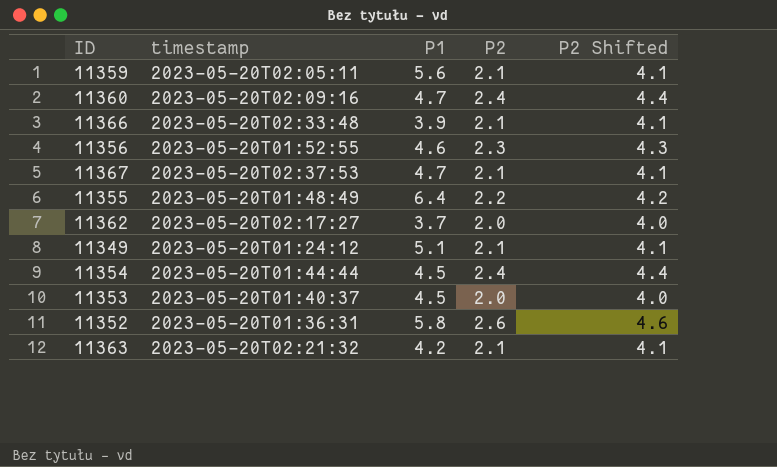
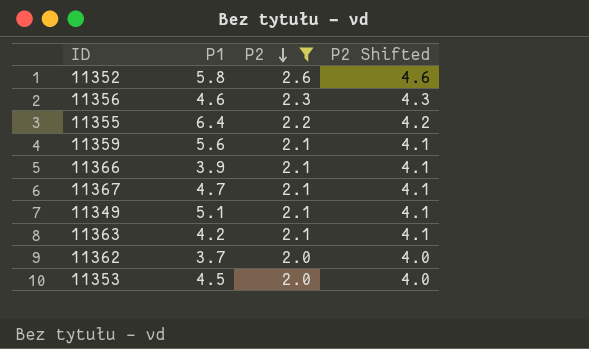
filter: none -> P2 != 2.4
row order: none -> P2 descending
column timestamp | position: 2 -> none

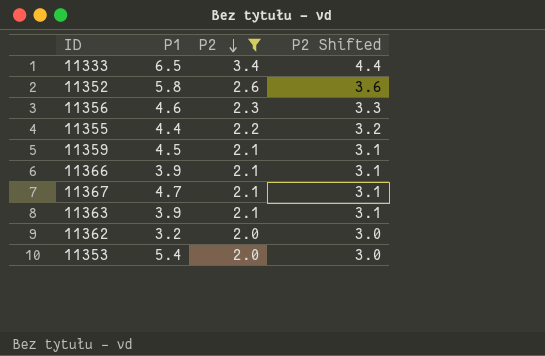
column P2 Shifted | formula: [P2] + 2 -> [P2] + 1
row 11349: 5.1 | 2.1 | 4.1 -> none
row 11333: none -> 6.5 | 3.4 | 4.4
11355 | P1: 6.4 -> 4.4
11359 | P1: 5.6 -> 4.5
11363 | P1: 4.2 -> 3.9
11362 | P1: 3.7 -> 3.2
11353 | P1: 4.5 -> 5.4

